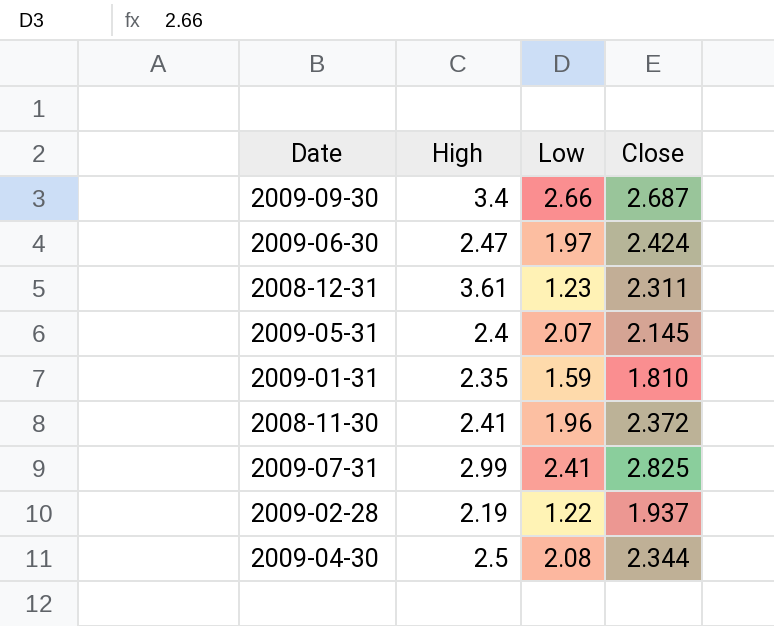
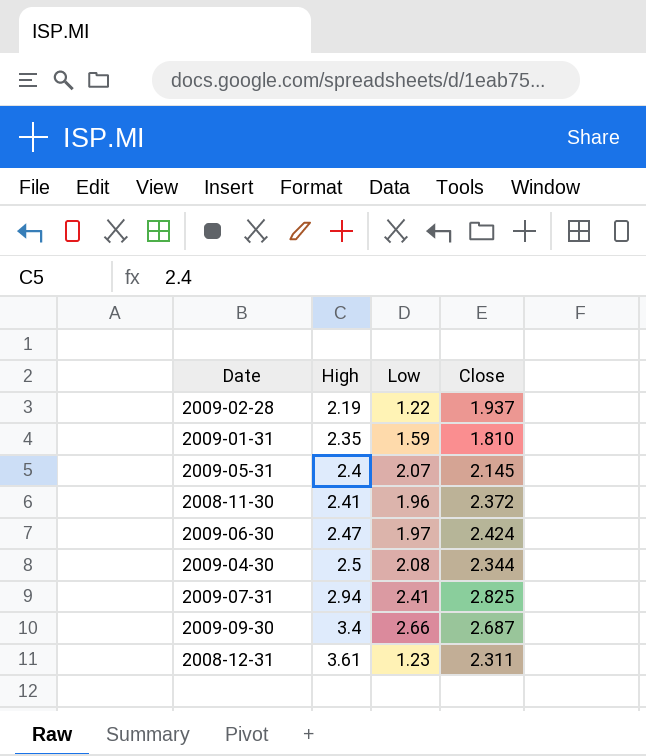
row order: none -> High ascending
2009-07-31 | High: 2.99 -> 2.94

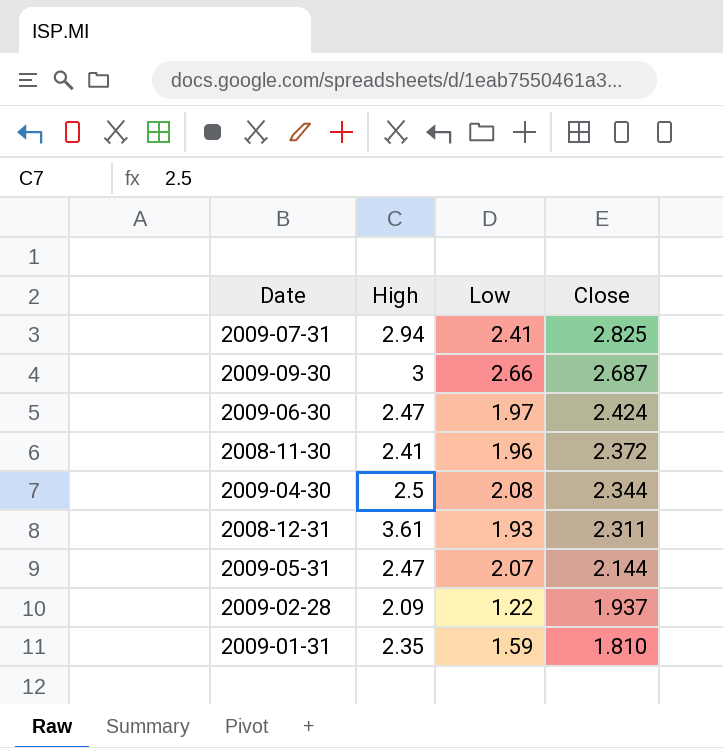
row order: High ascending -> Close descending
2009-09-30 | High: 3.4 -> 3
2008-12-31 | Low: 1.23 -> 1.93
2009-05-31 | High: 2.4 -> 2.47
2009-05-31 | Close: 2.145 -> 2.144
2009-02-28 | High: 2.19 -> 2.09

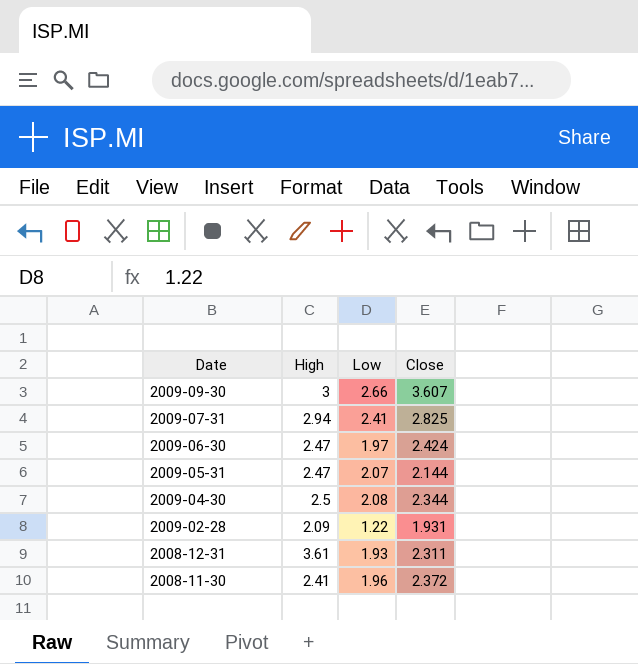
row order: Close descending -> Date descending
row 2009-01-31: 2.35 | 1.59 | 1.810 -> none
2009-09-30 | Close: 2.687 -> 3.607
2009-02-28 | Close: 1.937 -> 1.931

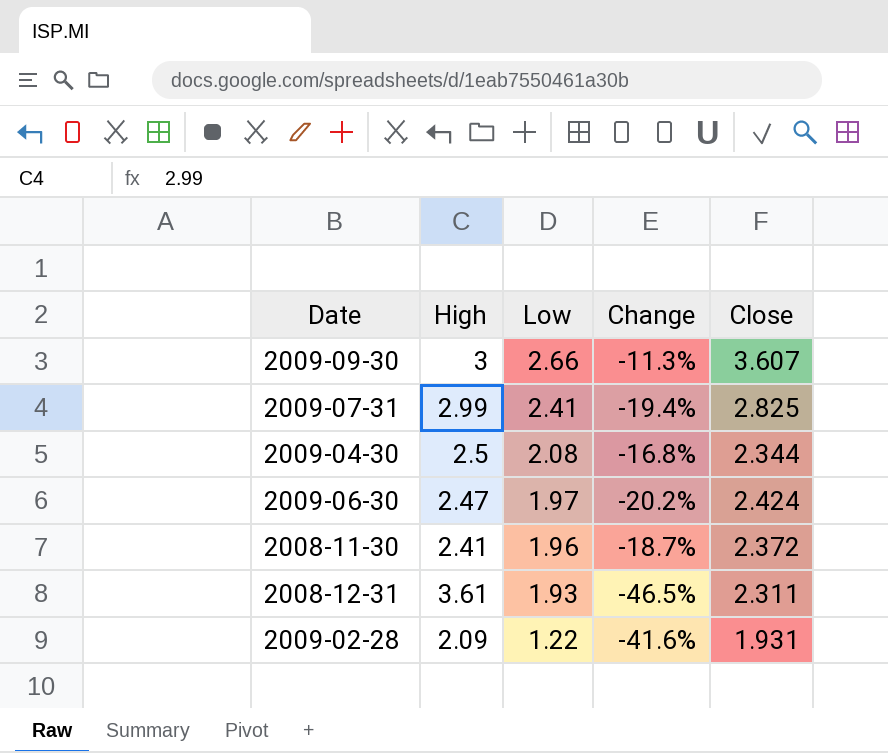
row order: Date descending -> Low descending
column Change | formula: none -> ([Low] - [High]) / [High]
row 2009-05-31: 2.47 | 2.07 | 2.144 -> none
2009-07-31 | High: 2.94 -> 2.99

